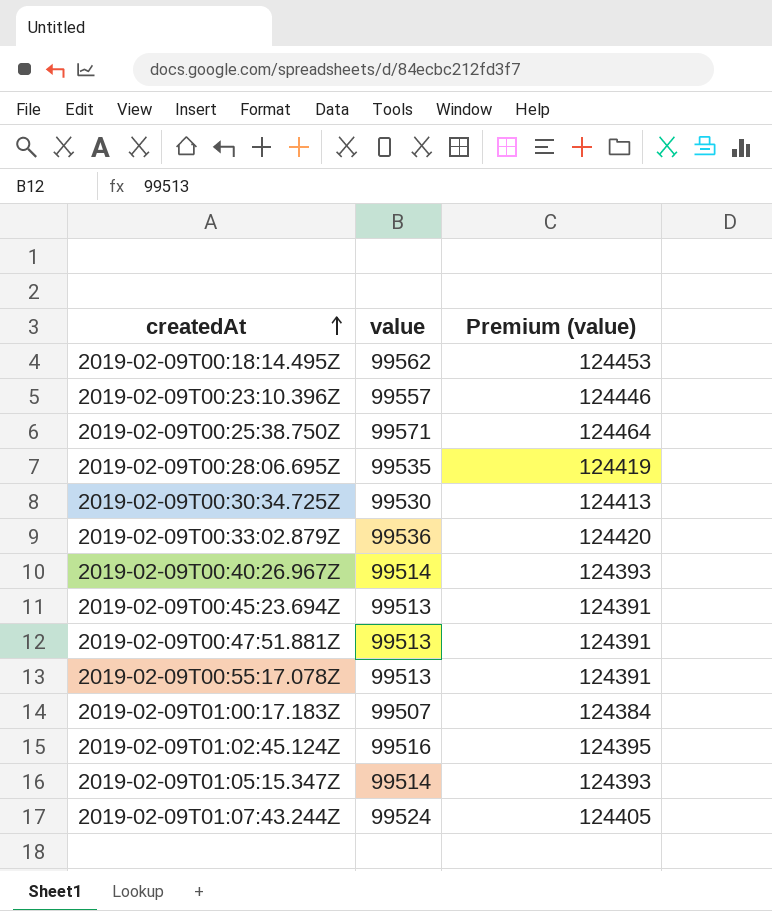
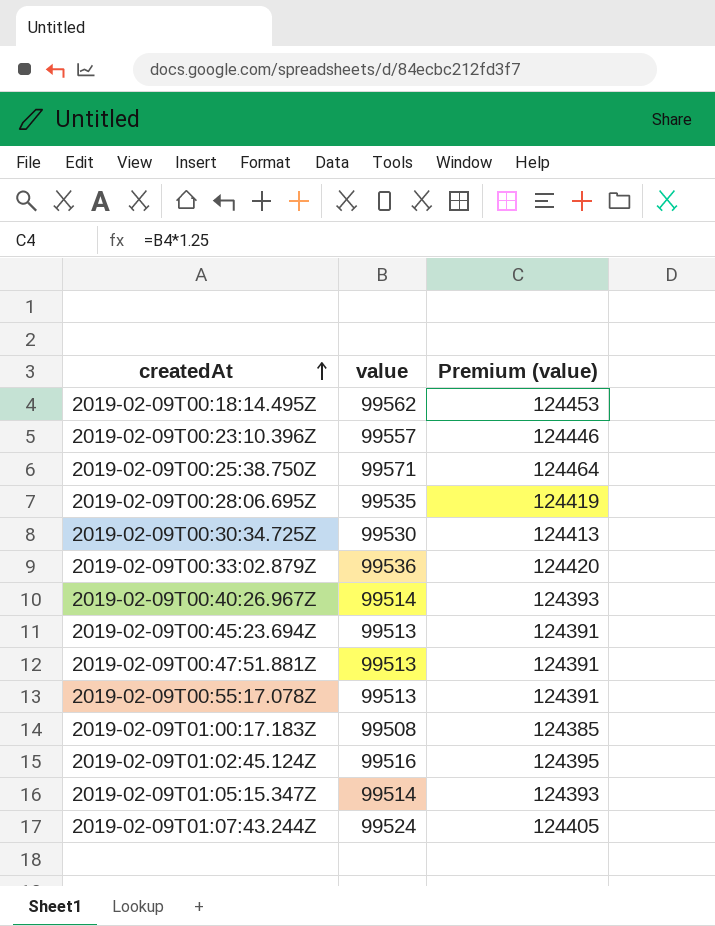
2019-02-09T01:00:17.183Z | value: 99507 -> 99508
2019-02-09T01:00:17.183Z | Premium (value): 124384 -> 124385

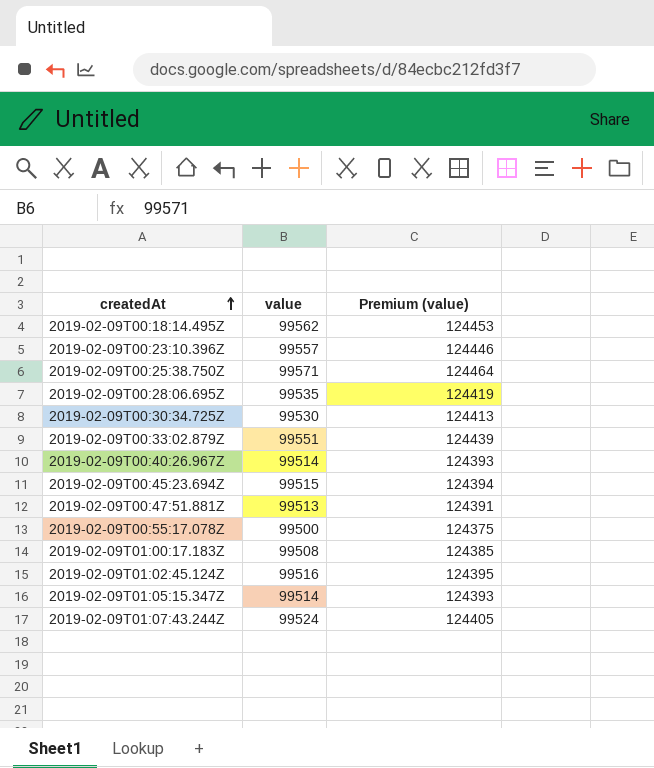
2019-02-09T00:33:02.879Z | value: 99536 -> 99551
2019-02-09T00:33:02.879Z | Premium (value): 124420 -> 124439
2019-02-09T00:45:23.694Z | value: 99513 -> 99515
2019-02-09T00:45:23.694Z | Premium (value): 124391 -> 124394
2019-02-09T00:55:17.078Z | value: 99513 -> 99500
2019-02-09T00:55:17.078Z | Premium (value): 124391 -> 124375

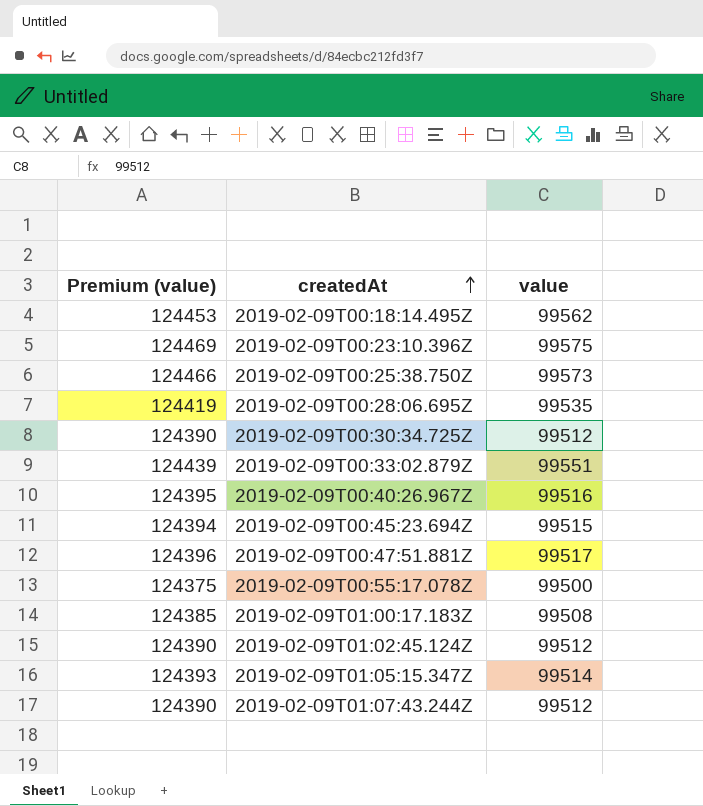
column Premium (value) | position: 3 -> 1
2019-02-09T00:23:10.396Z | Premium (value): 124446 -> 124469
2019-02-09T00:23:10.396Z | value: 99557 -> 99575
2019-02-09T00:25:38.750Z | Premium (value): 124464 -> 124466
2019-02-09T00:25:38.750Z | value: 99571 -> 99573
2019-02-09T00:30:34.725Z | Premium (value): 124413 -> 124390
2019-02-09T00:30:34.725Z | value: 99530 -> 99512
2019-02-09T00:40:26.967Z | Premium (value): 124393 -> 124395
2019-02-09T00:40:26.967Z | value: 99514 -> 99516
2019-02-09T00:47:51.881Z | Premium (value): 124391 -> 124396
2019-02-09T00:47:51.881Z | value: 99513 -> 99517
2019-02-09T01:02:45.124Z | Premium (value): 124395 -> 124390
2019-02-09T01:02:45.124Z | value: 99516 -> 99512
2019-02-09T01:07:43.244Z | Premium (value): 124405 -> 124390
2019-02-09T01:07:43.244Z | value: 99524 -> 99512

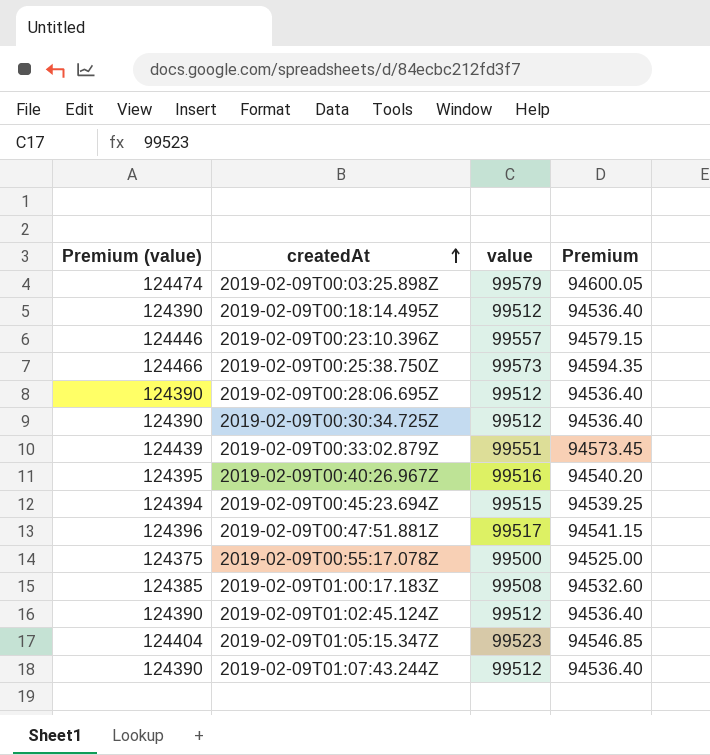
column Premium | formula: none -> [value] * 0.95
row 2019-02-09T00:03:25.898Z: none -> 124474 | 99579 | 94600.05
2019-02-09T00:18:14.495Z | Premium (value): 124453 -> 124390
2019-02-09T00:18:14.495Z | value: 99562 -> 99512
2019-02-09T00:23:10.396Z | Premium (value): 124469 -> 124446
2019-02-09T00:23:10.396Z | value: 99575 -> 99557
2019-02-09T00:28:06.695Z | Premium (value): 124419 -> 124390
2019-02-09T00:28:06.695Z | value: 99535 -> 99512
2019-02-09T01:05:15.347Z | Premium (value): 124393 -> 124404
2019-02-09T01:05:15.347Z | value: 99514 -> 99523

